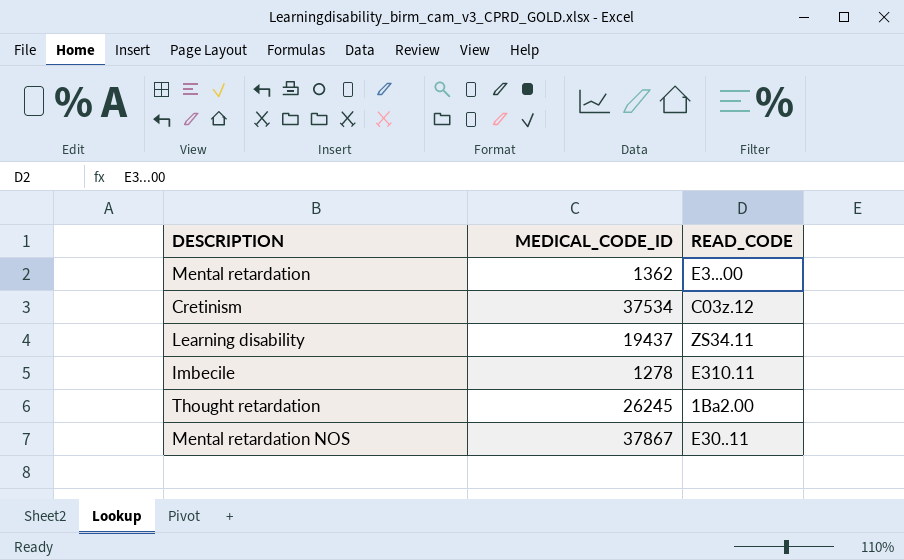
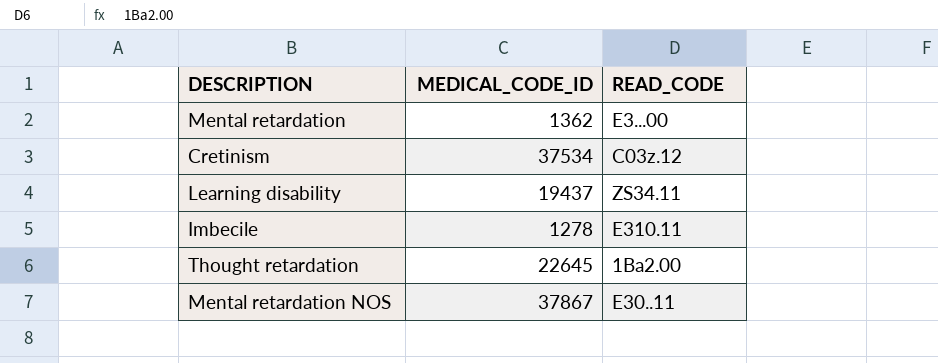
Thought retardation | MEDICAL_CODE_ID: 26245 -> 22645

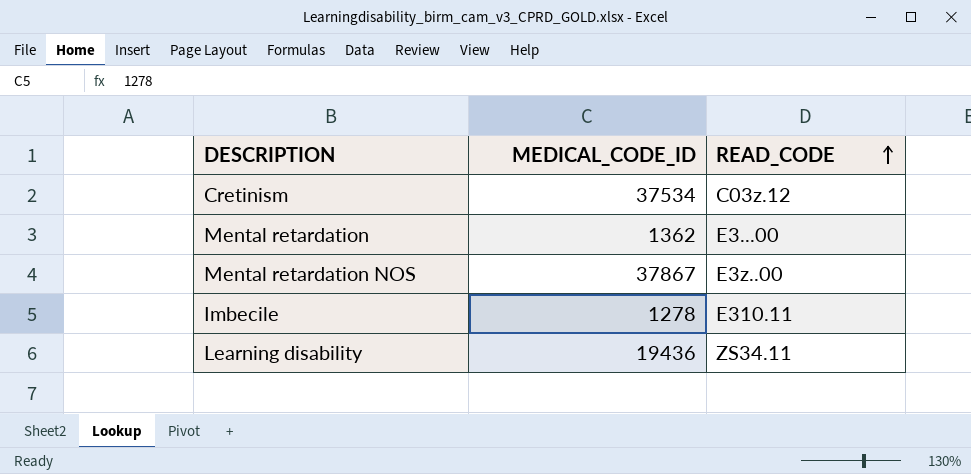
row order: none -> READ_CODE ascending
row Thought retardation: 22645 | 1Ba2.00 -> none
Mental retardation NOS | READ_CODE: E30..11 -> E3z..00
Learning disability | MEDICAL_CODE_ID: 19437 -> 19436

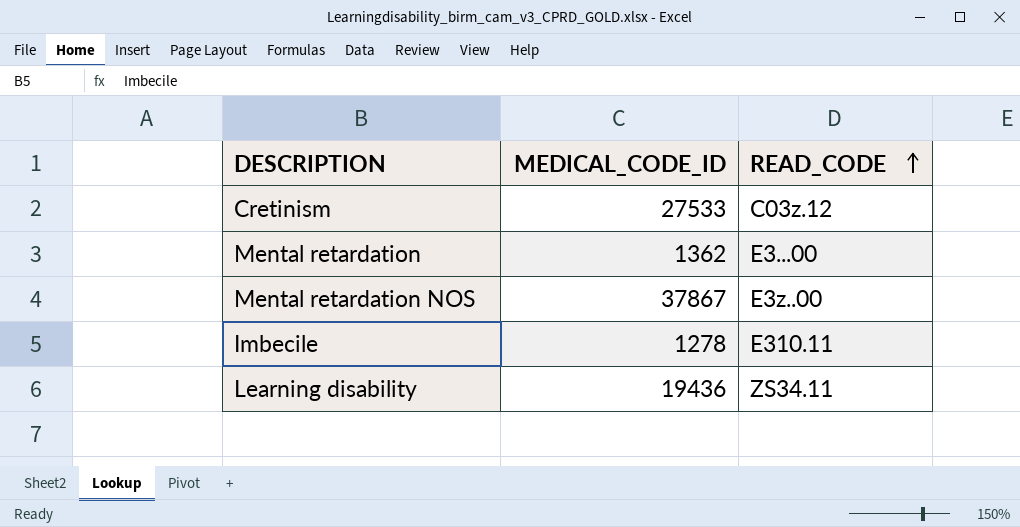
Cretinism | MEDICAL_CODE_ID: 37534 -> 27533

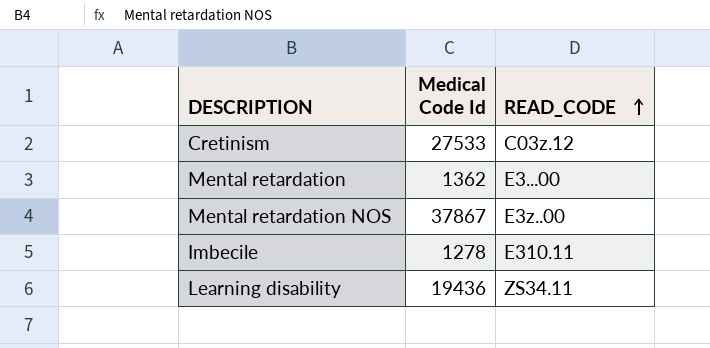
column name: MEDICAL_CODE_ID -> Medical Code Id

